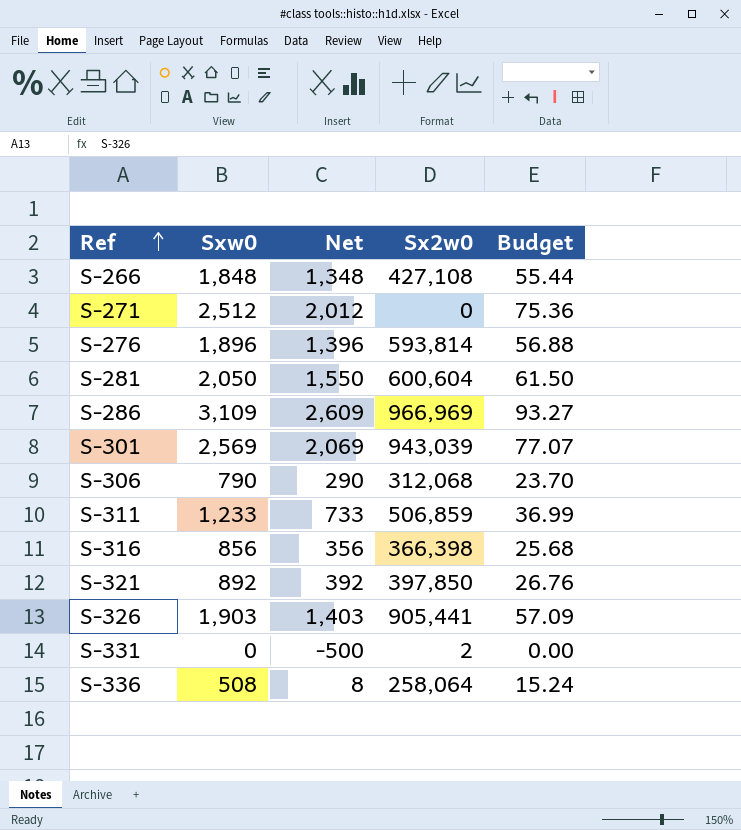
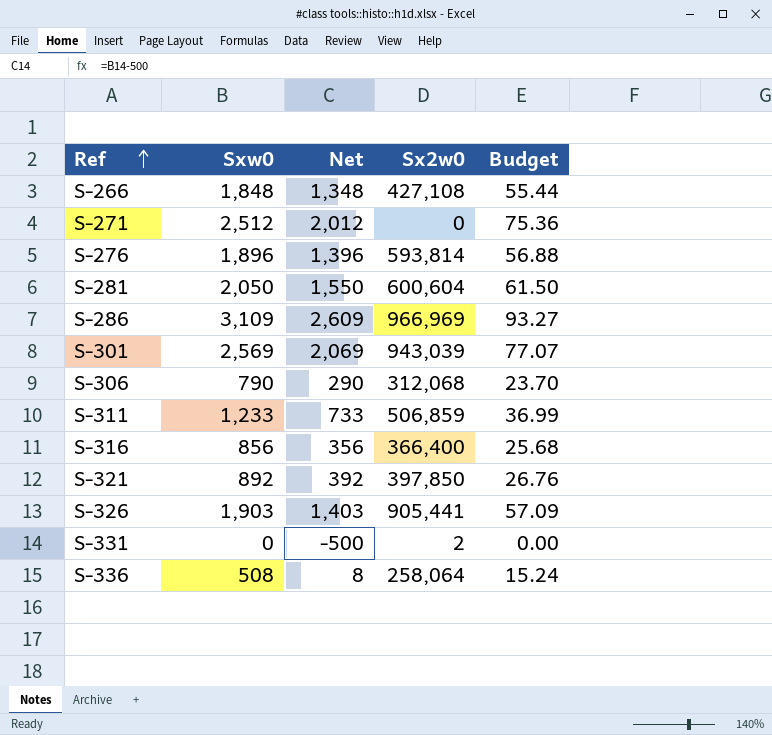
S-316 | Sx2w0: 366,398 -> 366,400

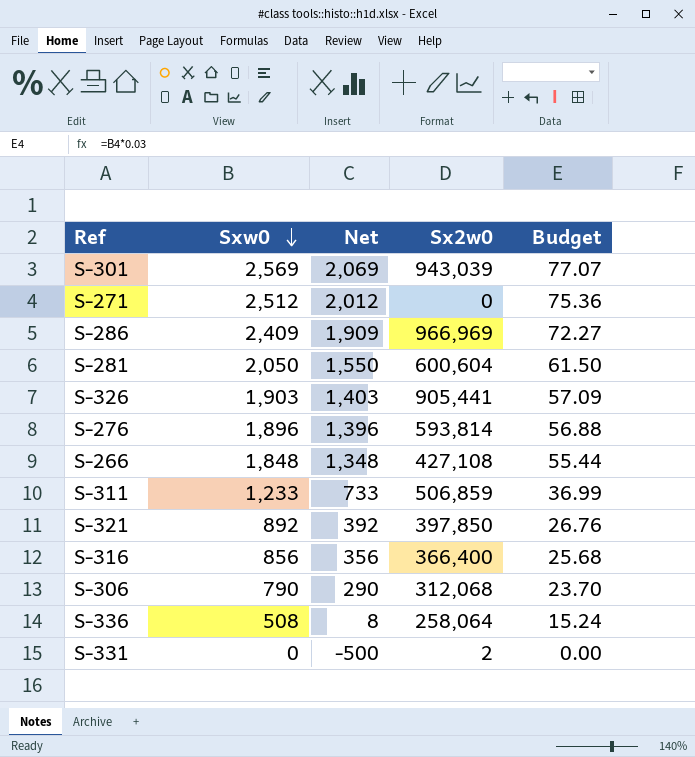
row order: Ref ascending -> Sxw0 descending
S-286 | Sxw0: 3,109 -> 2,409
S-286 | Net: 2,609 -> 1,909
S-286 | Budget: 93.27 -> 72.27

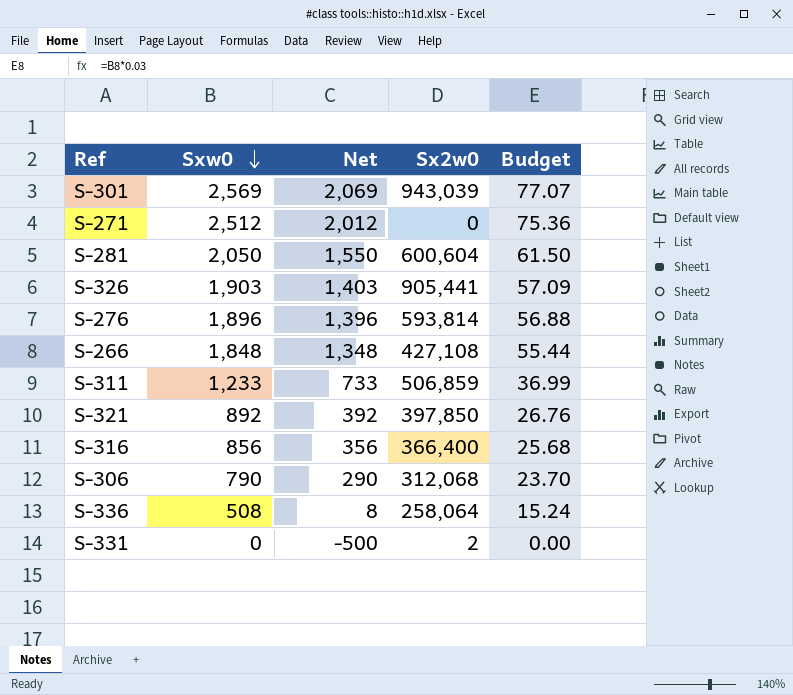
row S-286: 2,409 | 1,909 | 966,969 | 72.27 -> none

